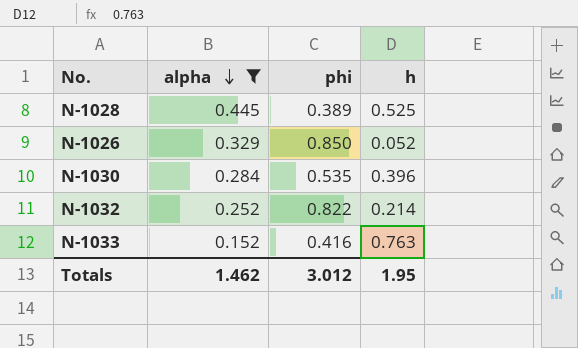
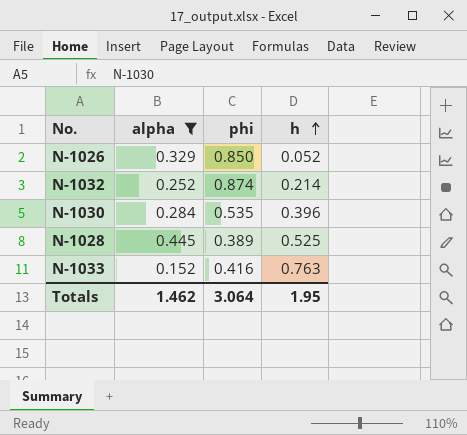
row order: alpha descending -> h ascending
N-1032 | phi: 0.822 -> 0.874
Totals | phi: 3.012 -> 3.064

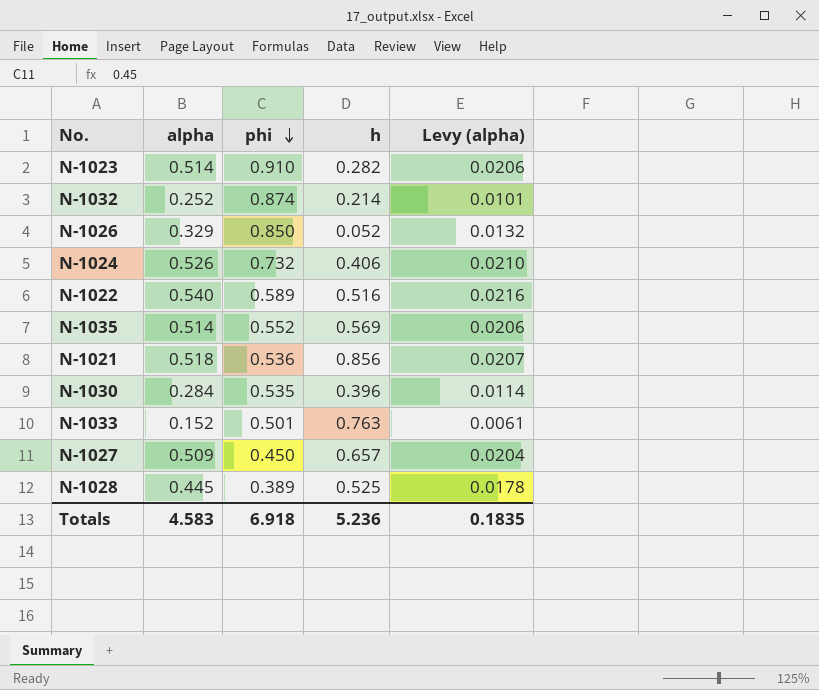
filter: alpha <= 0.445 -> none
row order: h ascending -> phi descending
column Levy (alpha) | formula: none -> [alpha] * 0.04
N-1033 | phi: 0.416 -> 0.501
Totals | alpha: 1.462 -> 4.583
Totals | phi: 3.064 -> 6.918
Totals | h: 1.95 -> 5.236

